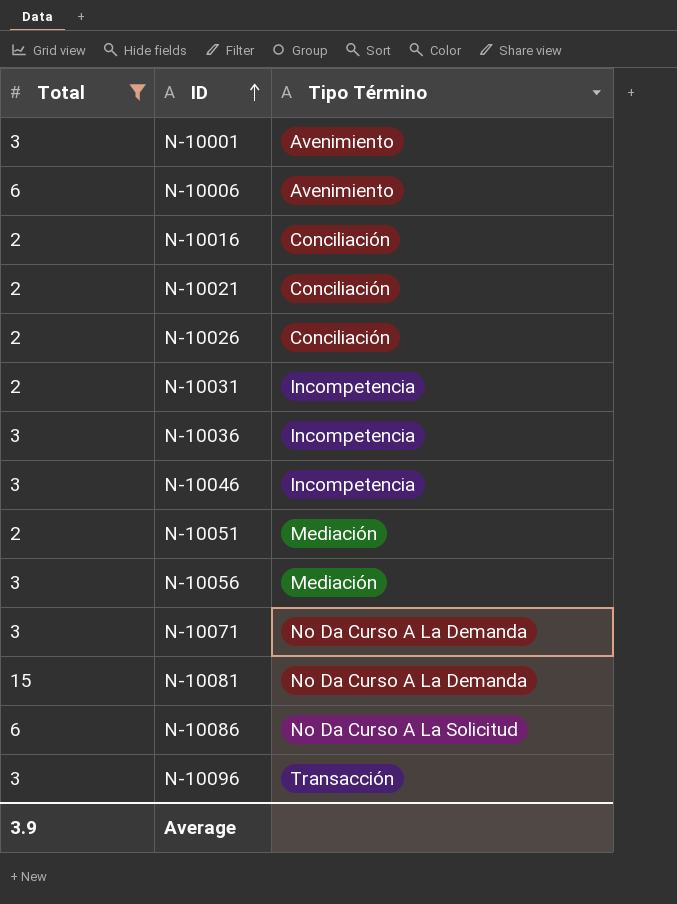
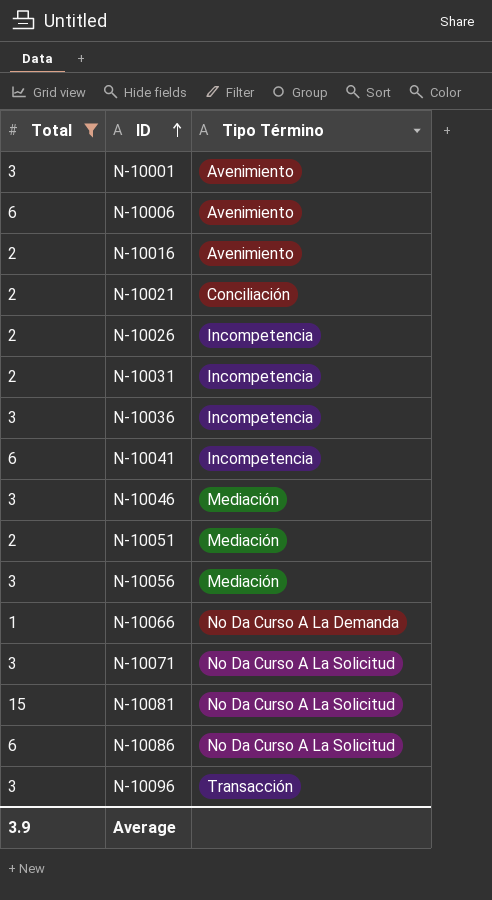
N-10016 | Tipo Término: Conciliación -> Avenimiento
N-10026 | Tipo Término: Conciliación -> Incompetencia
row N-10041: none -> 6 | Incompetencia
N-10046 | Tipo Término: Incompetencia -> Mediación
row N-10066: none -> 1 | No Da Curso A La Demanda
N-10071 | Tipo Término: No Da Curso A La Demanda -> No Da Curso A La Solicitud
N-10081 | Tipo Término: No Da Curso A La Demanda -> No Da Curso A La Solicitud

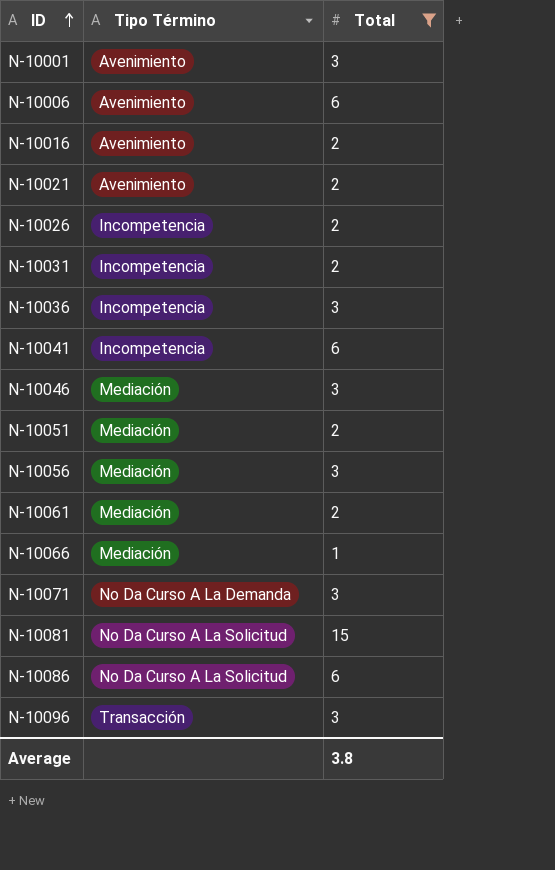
column Total | position: 1 -> 3
N-10021 | Tipo Término: Conciliación -> Avenimiento
row N-10061: none -> Mediación | 2
N-10066 | Tipo Término: No Da Curso A La Demanda -> Mediación
N-10071 | Tipo Término: No Da Curso A La Solicitud -> No Da Curso A La Demanda
Average | Total: 3.9 -> 3.8

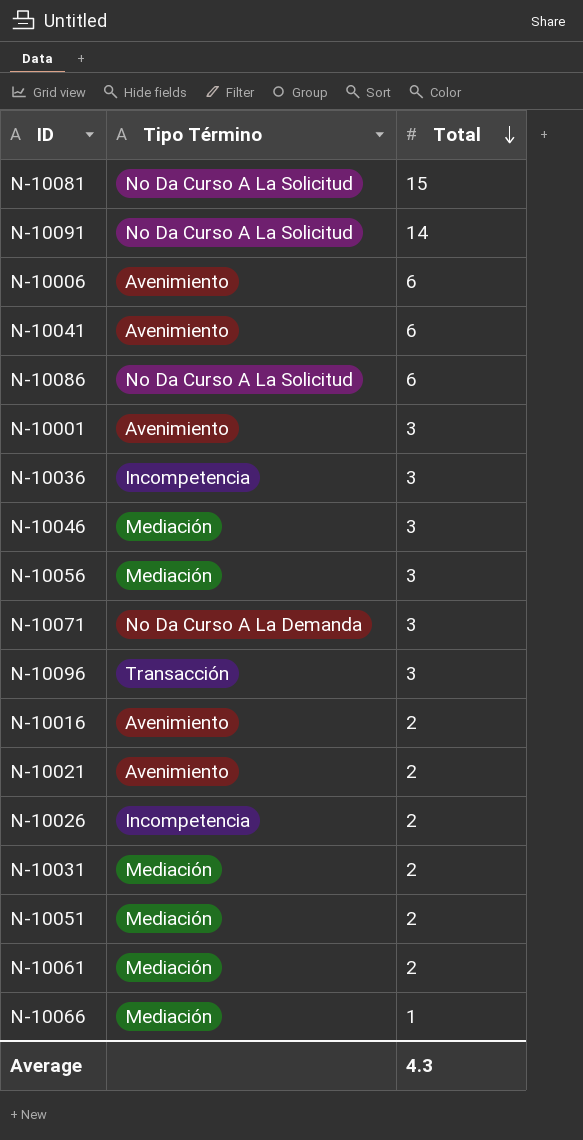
filter: Total != 14 -> none
row order: ID ascending -> Total descending
N-10041 | Tipo Término: Incompetencia -> Avenimiento
N-10031 | Tipo Término: Incompetencia -> Mediación
Average | Total: 3.8 -> 4.3

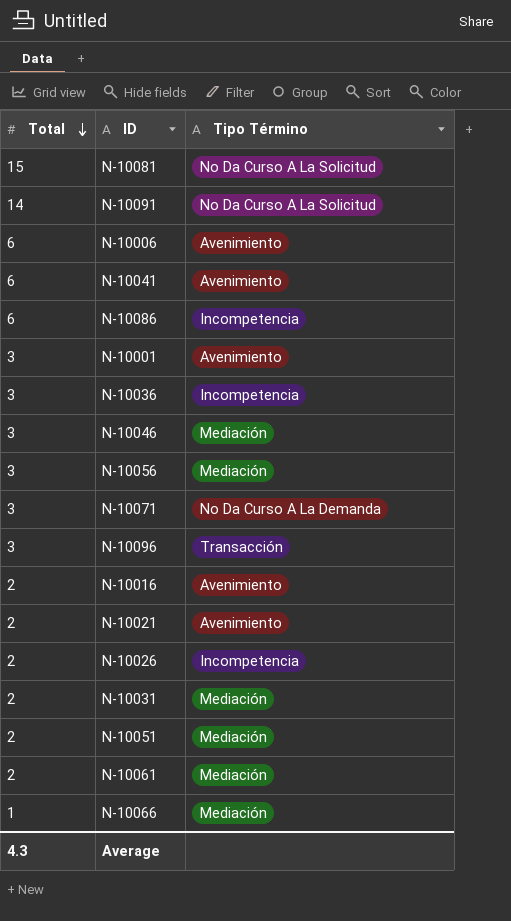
column Total | position: 3 -> 1
N-10086 | Tipo Término: No Da Curso A La Solicitud -> Incompetencia

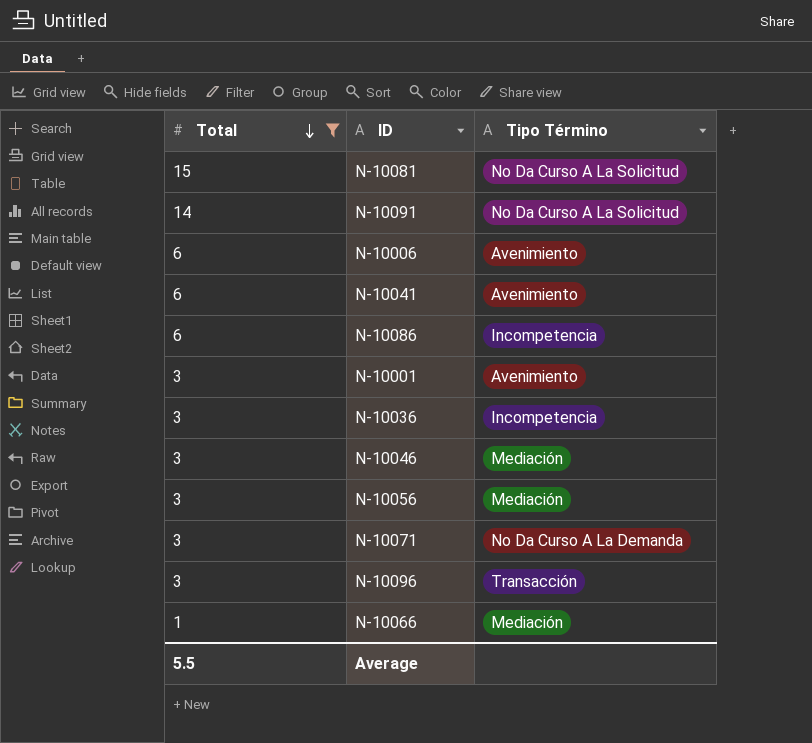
filter: none -> Total != 2
Average | Total: 4.3 -> 5.5

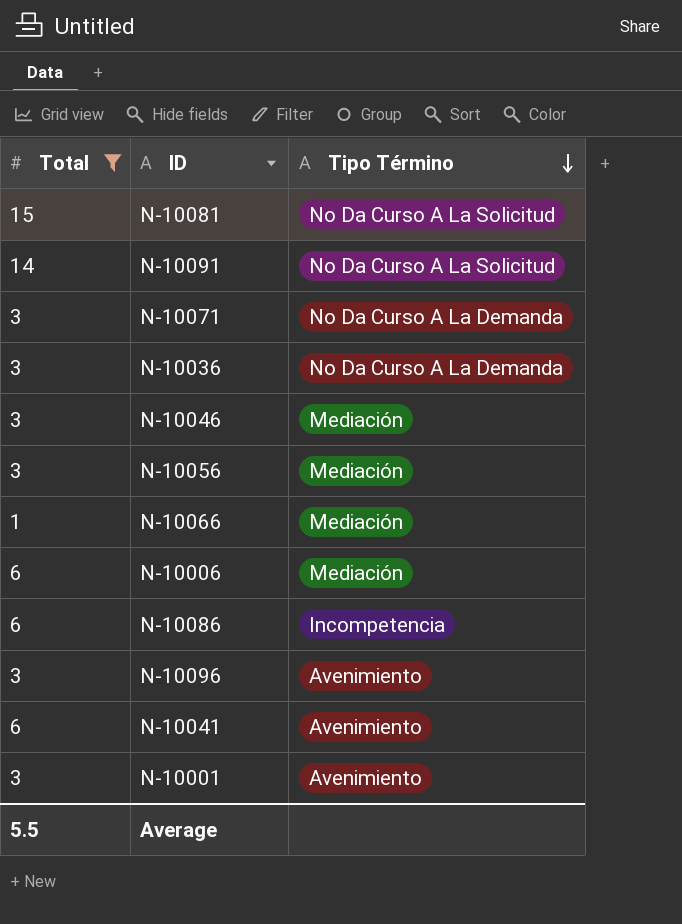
row order: Total descending -> Tipo Término descending
N-10036 | Tipo Término: Incompetencia -> No Da Curso A La Demanda
N-10006 | Tipo Término: Avenimiento -> Mediación
N-10096 | Tipo Término: Transacción -> Avenimiento

